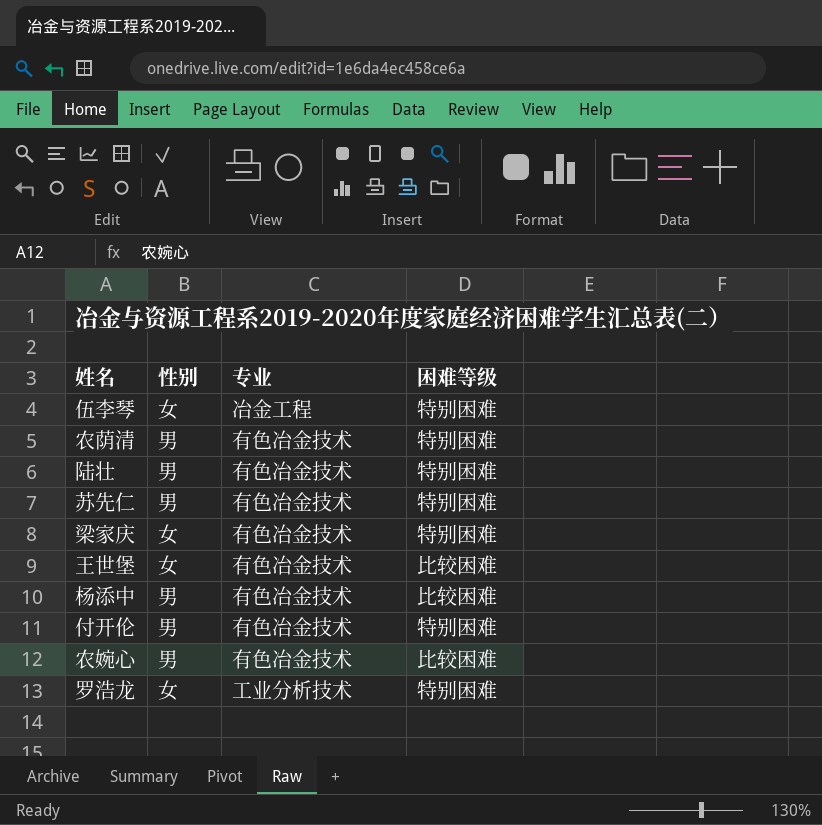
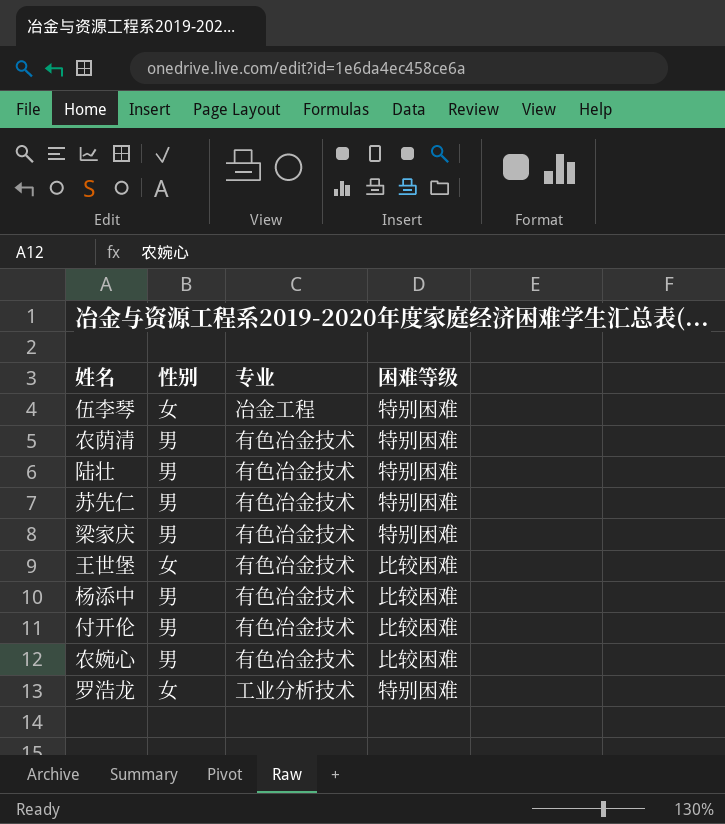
梁家庆 | 性别: 女 -> 男
付开伦 | 困难等级: 特别困难 -> 比较困难

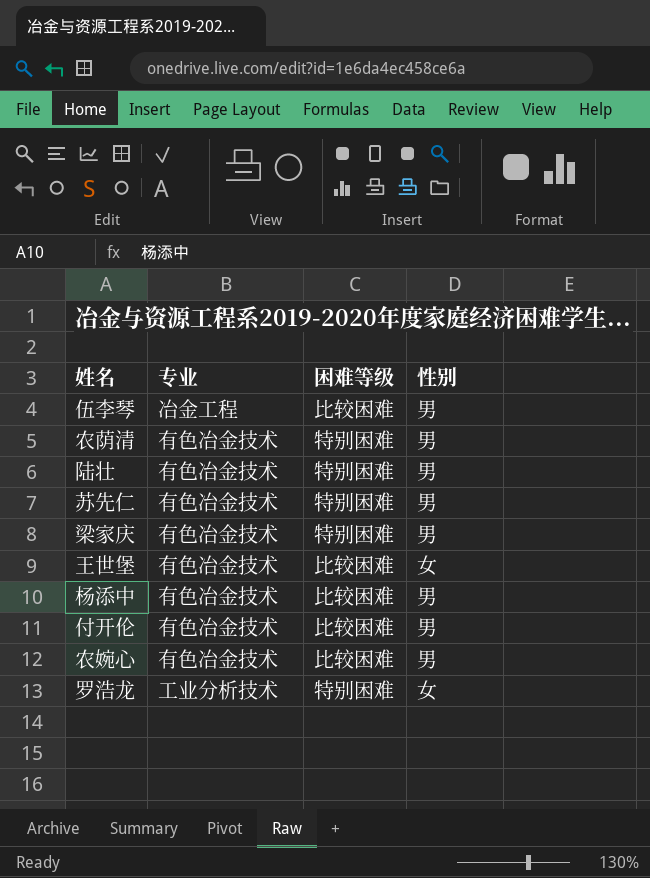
column 性别 | position: 2 -> 4
伍李琴 | 困难等级: 特别困难 -> 比较困难
伍李琴 | 性别: 女 -> 男

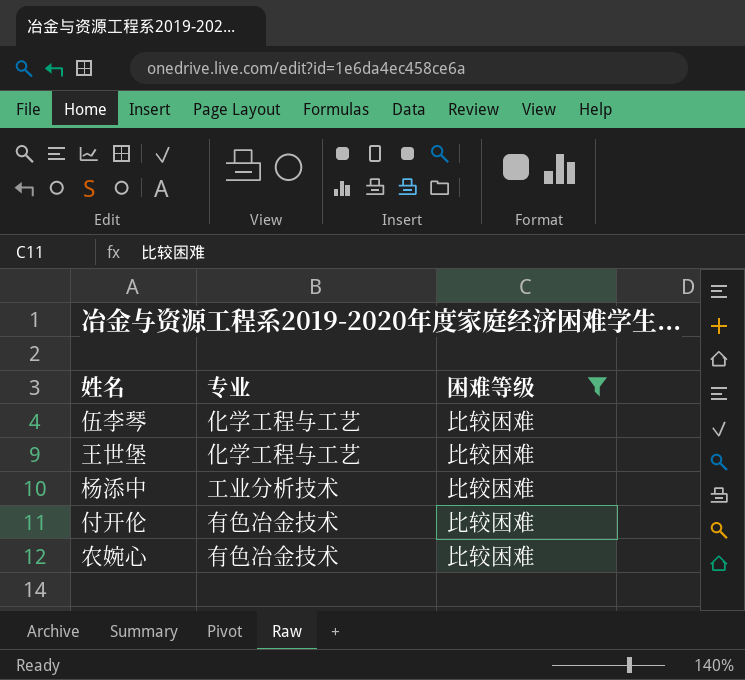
filter: none -> 困难等级 = 比较困难
column 性别 | position: 4 -> none
伍李琴 | 专业: 冶金工程 -> 化学工程与工艺
王世堡 | 专业: 有色冶金技术 -> 化学工程与工艺
杨添中 | 专业: 有色冶金技术 -> 工业分析技术

